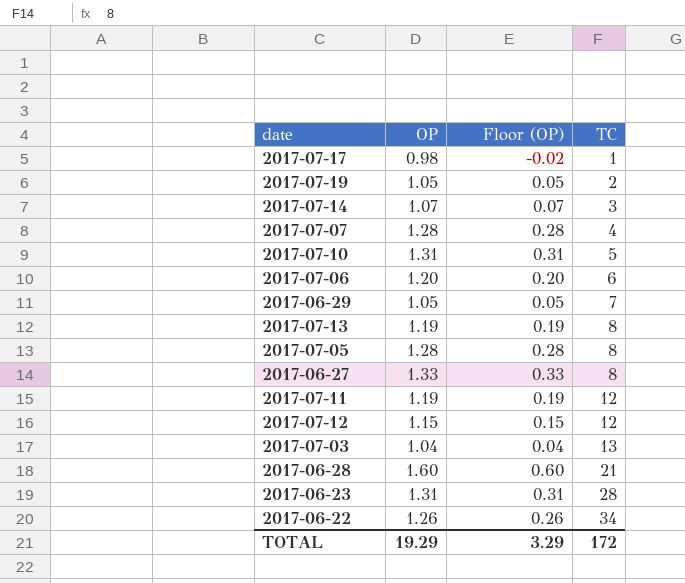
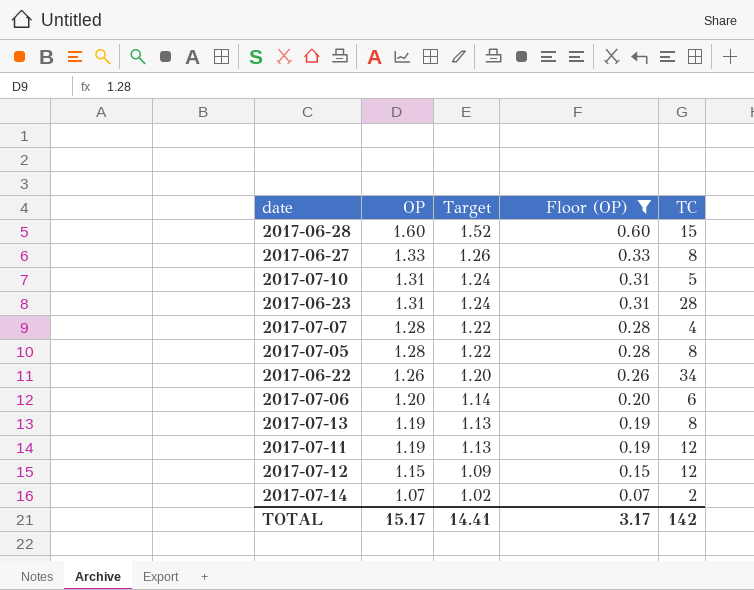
filter: none -> Floor (OP) >= 0.07
row order: TC ascending -> OP descending
column Target | formula: none -> [OP] * 0.95
2017-06-28 | TC: 21 -> 15
2017-07-14 | TC: 3 -> 2
TOTAL | OP: 19.29 -> 15.17
TOTAL | Floor (OP): 3.29 -> 3.17
TOTAL | TC: 172 -> 142

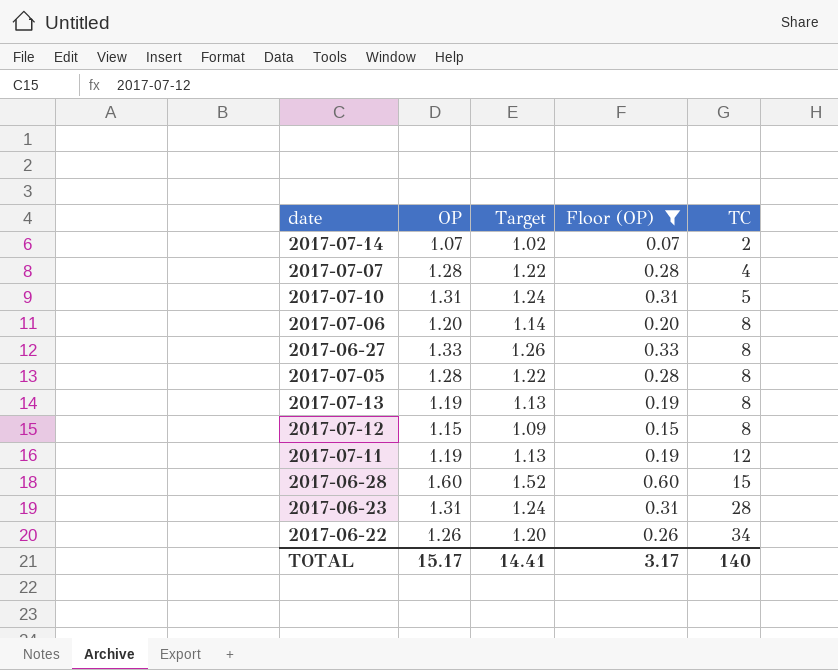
row order: OP descending -> TC ascending
2017-07-06 | TC: 6 -> 8
2017-07-12 | TC: 12 -> 8
TOTAL | TC: 142 -> 140

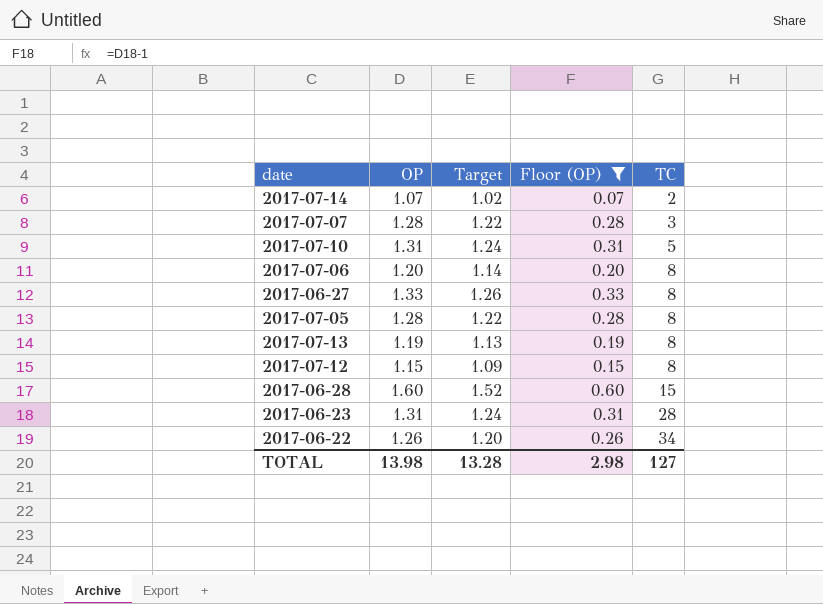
row 2017-07-11: 1.19 | 1.13 | 0.19 | 12 -> none
2017-07-07 | TC: 4 -> 3
TOTAL | OP: 15.17 -> 13.98
TOTAL | Target: 14.41 -> 13.28
TOTAL | Floor (OP): 3.17 -> 2.98
TOTAL | TC: 140 -> 127

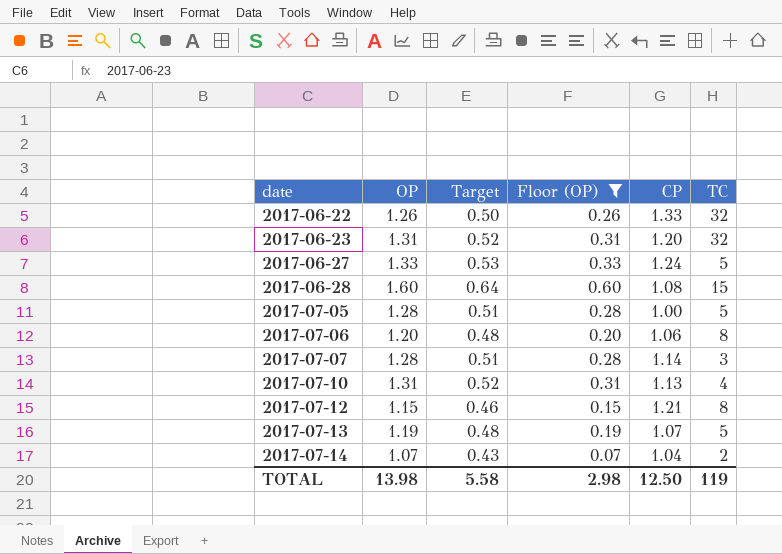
row order: TC ascending -> date ascending
column Target | formula: [OP] * 0.95 -> [OP] * 0.4
column CP | position: none -> 5
2017-06-22 | TC: 34 -> 32
2017-06-23 | TC: 28 -> 32
2017-06-27 | TC: 8 -> 5
2017-07-05 | TC: 8 -> 5
2017-07-10 | TC: 5 -> 4
2017-07-13 | TC: 8 -> 5
TOTAL | Target: 13.28 -> 5.58
TOTAL | TC: 127 -> 119

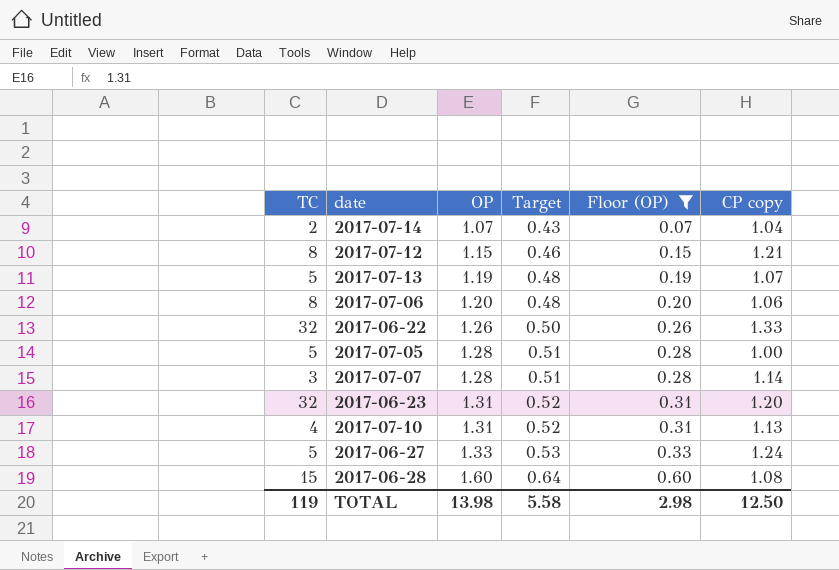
row order: date ascending -> OP ascending
column TC | position: 6 -> 1
column name: CP -> CP copy

